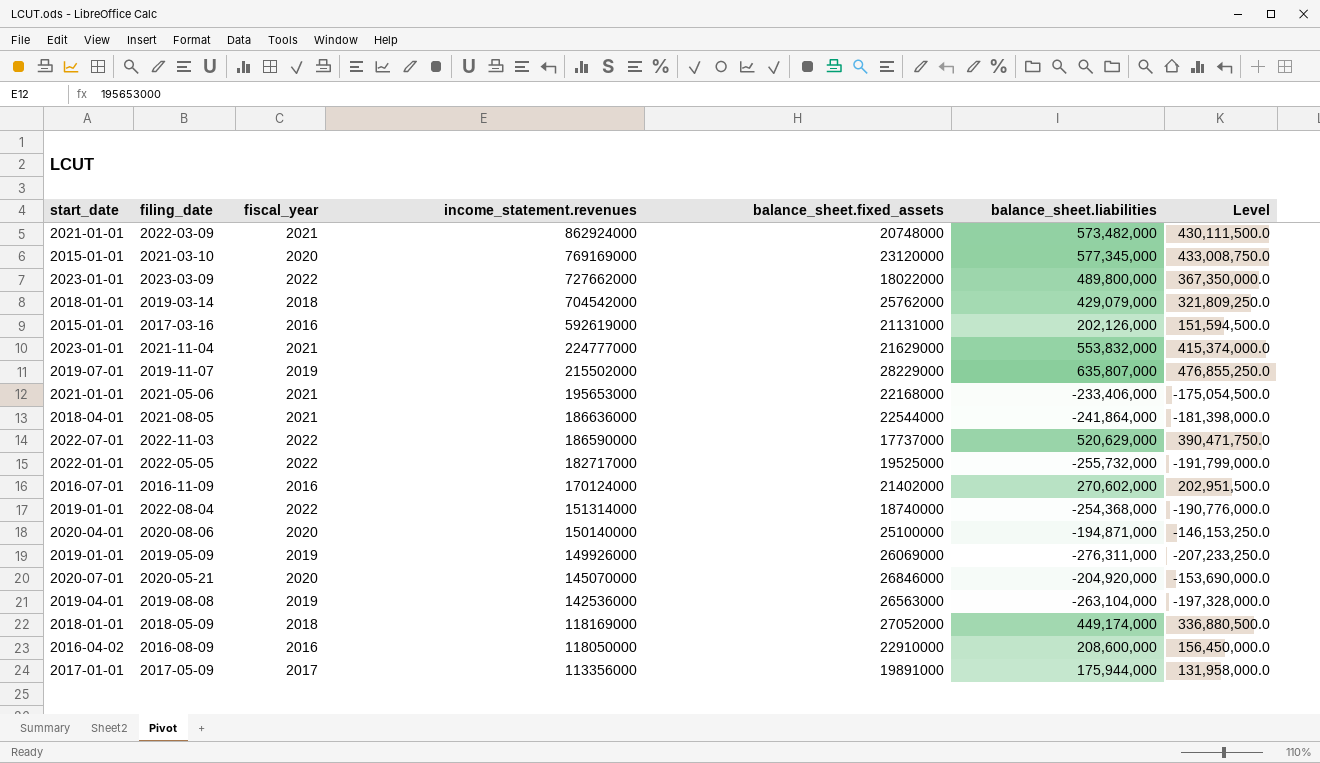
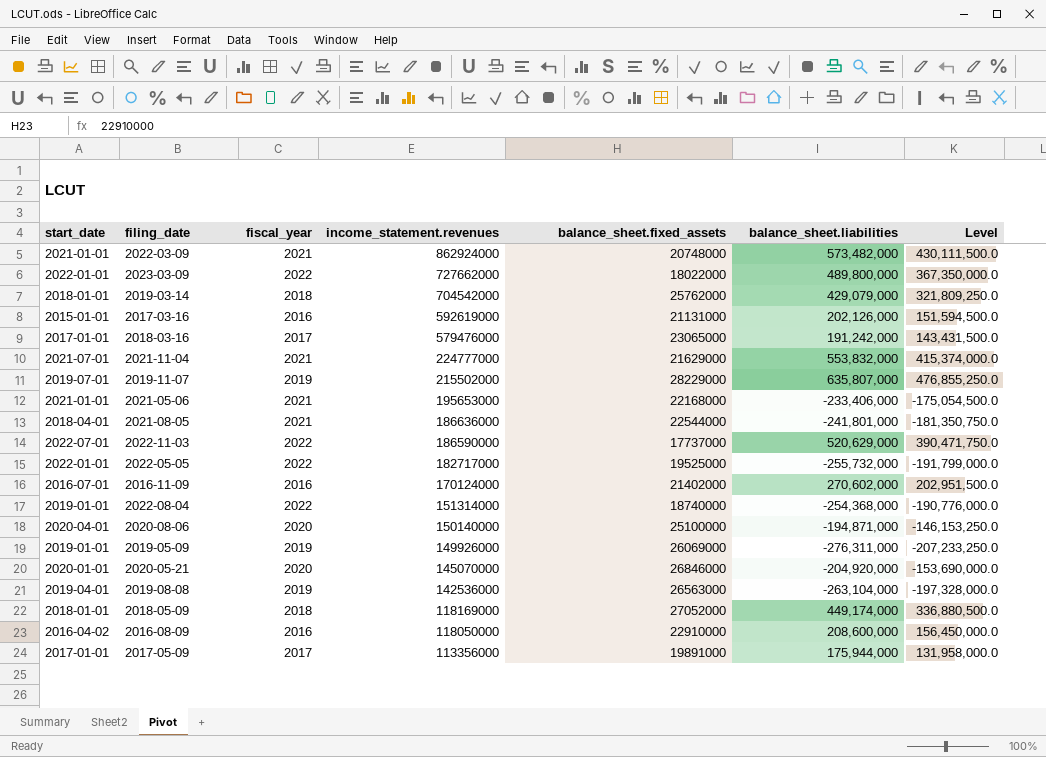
row 2021-03-10: 2015-01-01 | 2020 | 769169000 | 23120000 | 577,345,000 | 433,008,750.0 -> none
2023-03-09 | start_date: 2023-01-01 -> 2022-01-01
row 2018-03-16: none -> 2017-01-01 | 2017 | 579476000 | 23065000 | 191,242,000 | 143,431,500.0
2021-11-04 | start_date: 2023-01-01 -> 2021-07-01
2021-08-05 | balance_sheet.liabilities: -241,864,000 -> -241,801,000
2021-08-05 | Level: -181,398,000.0 -> -181,350,750.0
2020-05-21 | start_date: 2020-07-01 -> 2020-01-01

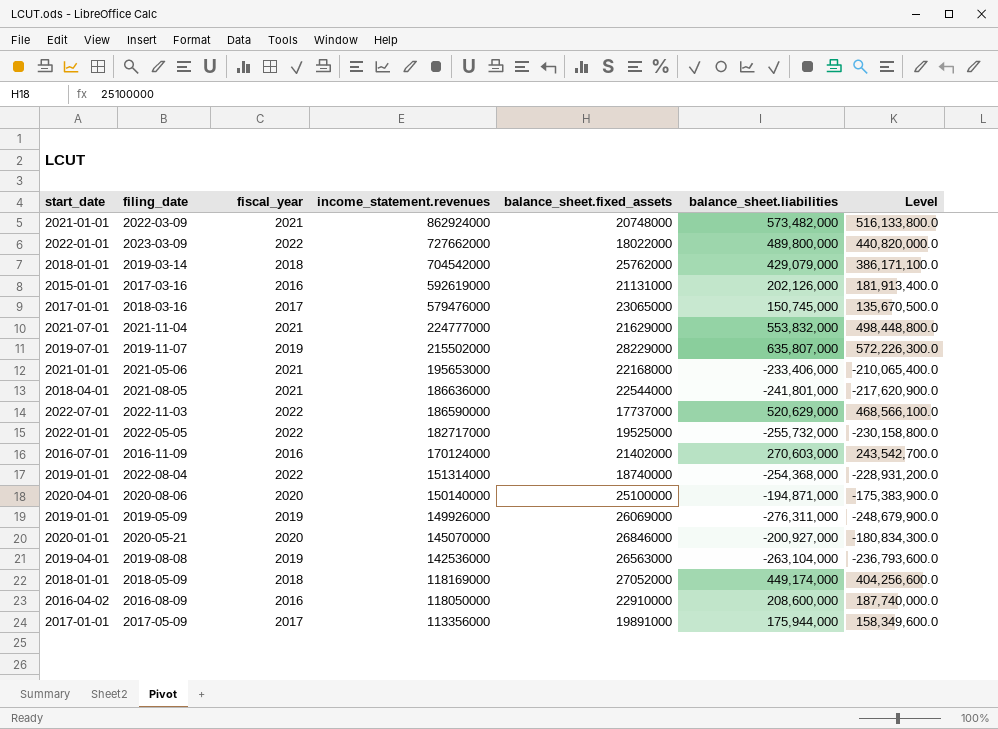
column Level | formula: [balance_sheet.liabilities] * 0.75 -> [balance_sheet.liabilities] * 0.9
2018-03-16 | balance_sheet.liabilities: 191,242,000 -> 150,745,000
2016-11-09 | balance_sheet.liabilities: 270,602,000 -> 270,603,000
2020-05-21 | balance_sheet.liabilities: -204,920,000 -> -200,927,000

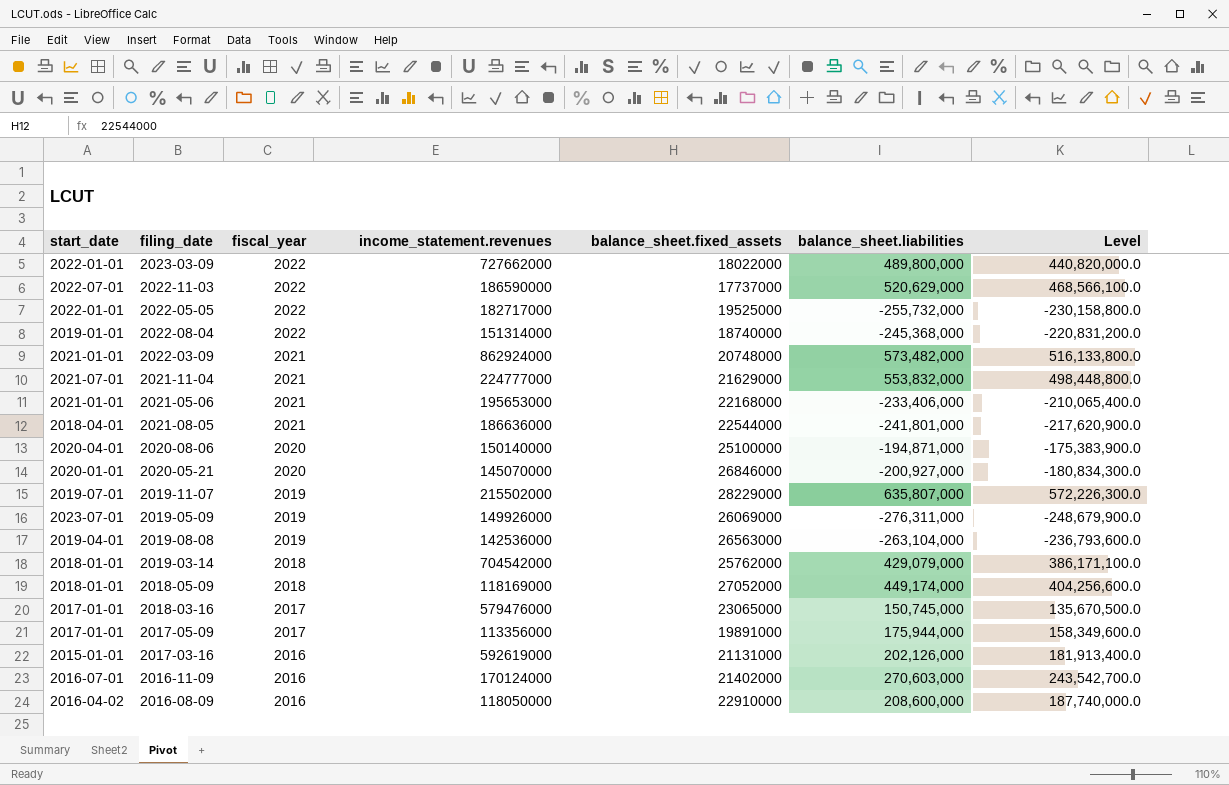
row order: income_statement.revenues descending -> fiscal_year descending
2022-08-04 | balance_sheet.liabilities: -254,368,000 -> -245,368,000
2022-08-04 | Level: -228,931,200.0 -> -220,831,200.0
2019-05-09 | start_date: 2019-01-01 -> 2023-07-01

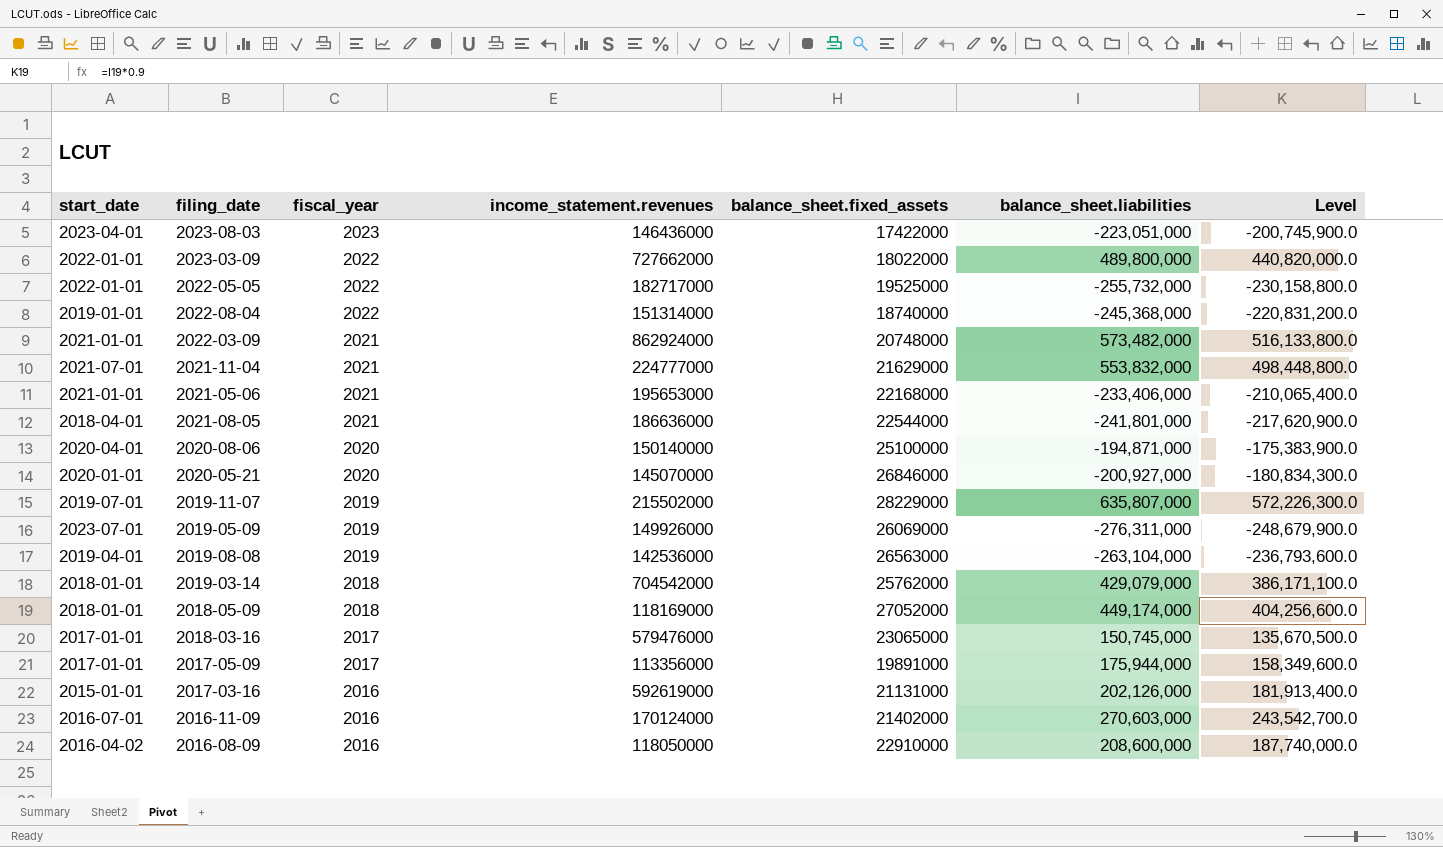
row 2022-11-03: 2022-07-01 | 2022 | 186590000 | 17737000 | 520,629,000 | 468,566,100.0 -> none
row 2023-08-03: none -> 2023-04-01 | 2023 | 146436000 | 17422000 | -223,051,000 | -200,745,900.0

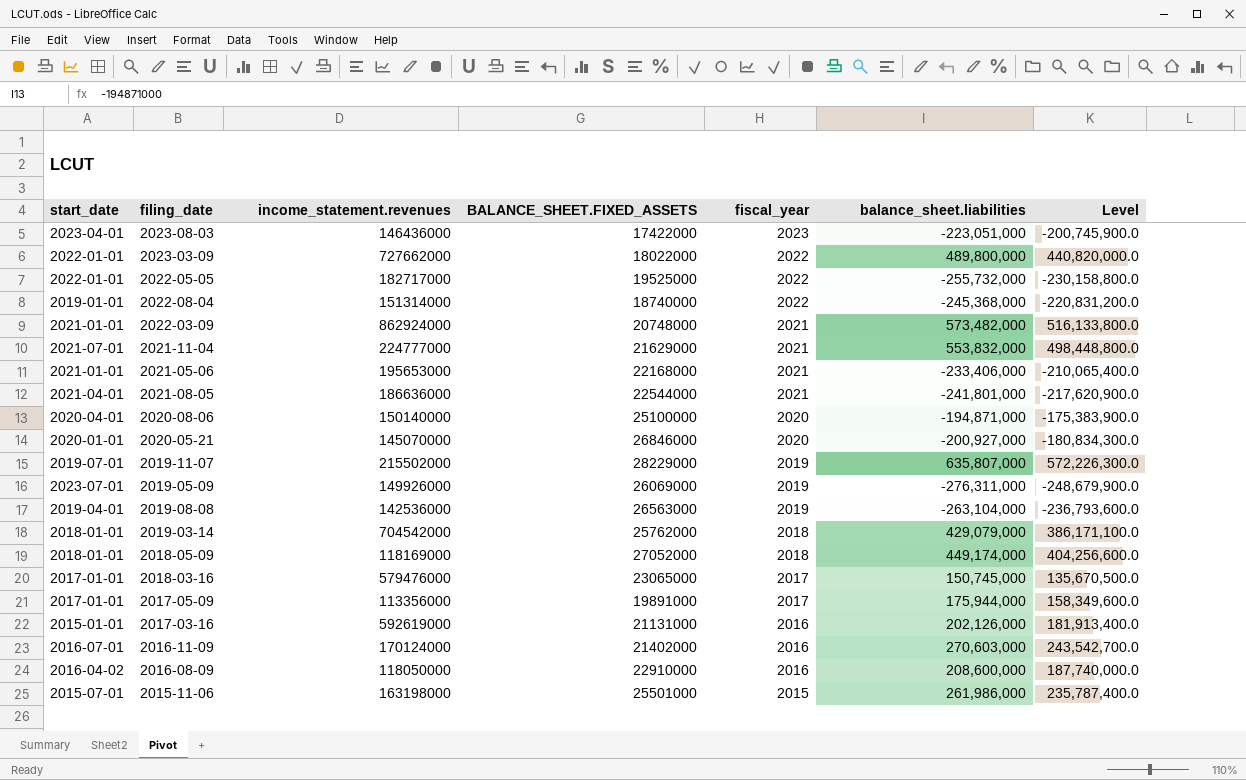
column name: balance_sheet.fixed_assets -> BALANCE_SHEET.FIXED_ASSETS
column fiscal_year | position: 3 -> 5
2021-08-05 | start_date: 2018-04-01 -> 2021-04-01
row 2015-11-06: none -> 2015-07-01 | 163198000 | 25501000 | 2015 | 261,986,000 | 235,787,400.0

